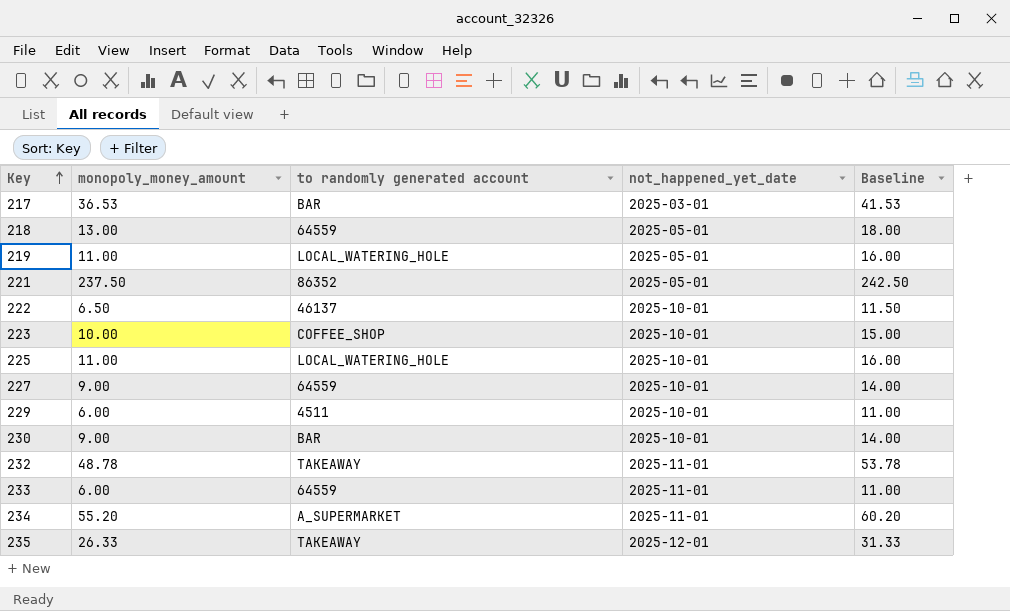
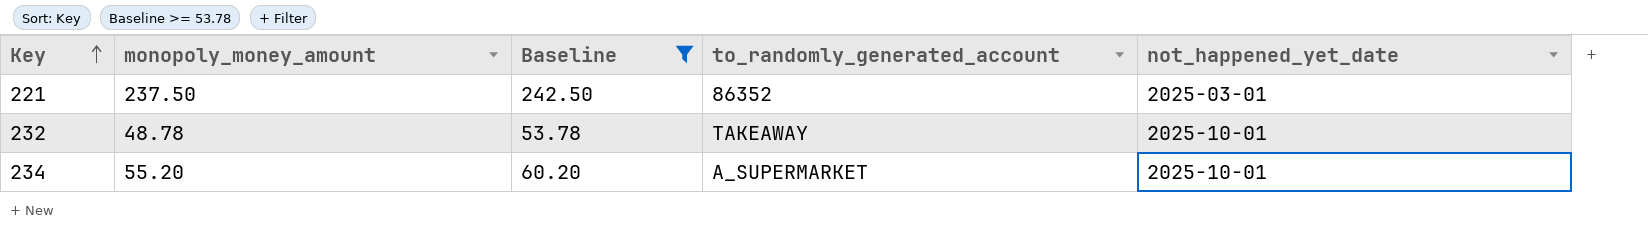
filter: none -> Baseline >= 53.78
column Baseline | position: 5 -> 3
column name: to randomly generated account -> to_randomly_generated_account
221 | not_happened_yet_date: 2025-05-01 -> 2025-03-01
232 | not_happened_yet_date: 2025-11-01 -> 2025-10-01
234 | not_happened_yet_date: 2025-11-01 -> 2025-10-01

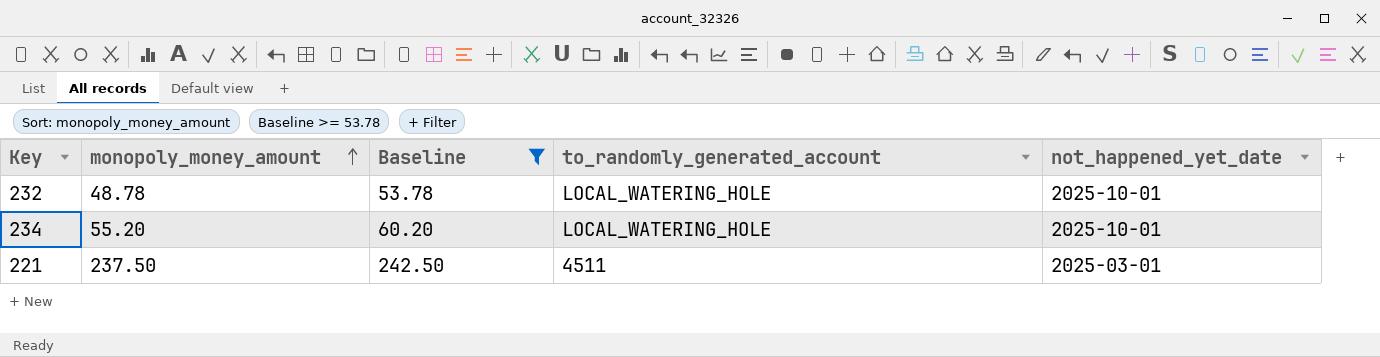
row order: Key ascending -> monopoly_money_amount ascending
232 | to_randomly_generated_account: TAKEAWAY -> LOCAL_WATERING_HOLE
234 | to_randomly_generated_account: A_SUPERMARKET -> LOCAL_WATERING_HOLE
221 | to_randomly_generated_account: 86352 -> 4511

